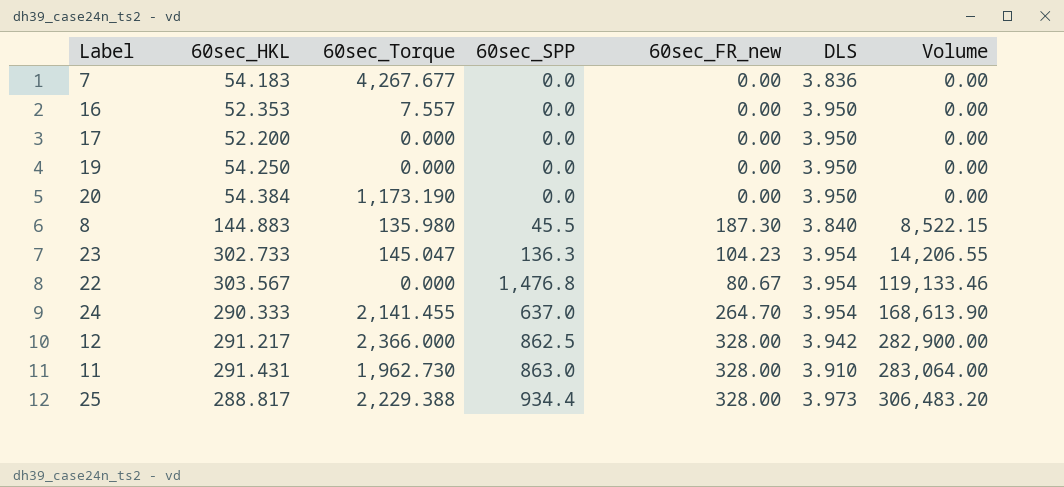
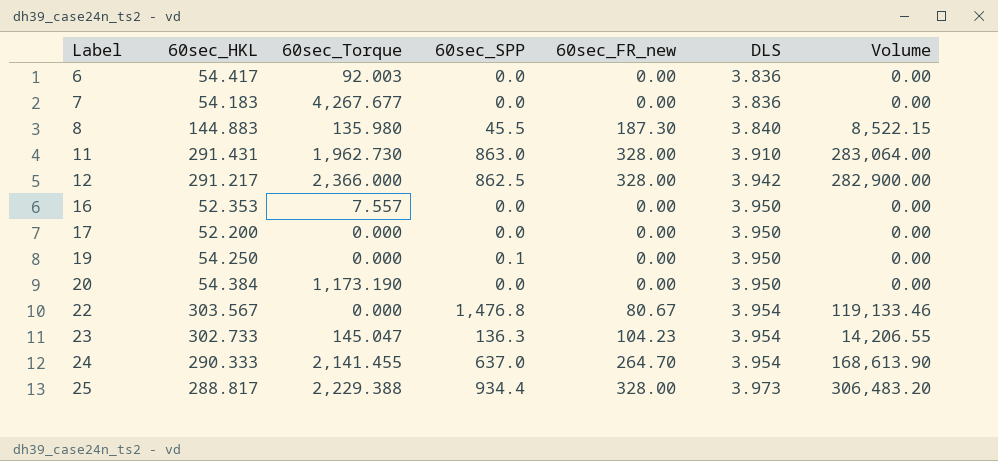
row order: Volume ascending -> Label ascending
row 6: none -> 54.417 | 92.003 | 0.0 | 0.00 | 3.836 | 0.00
19 | 60sec_SPP: 0.0 -> 0.1

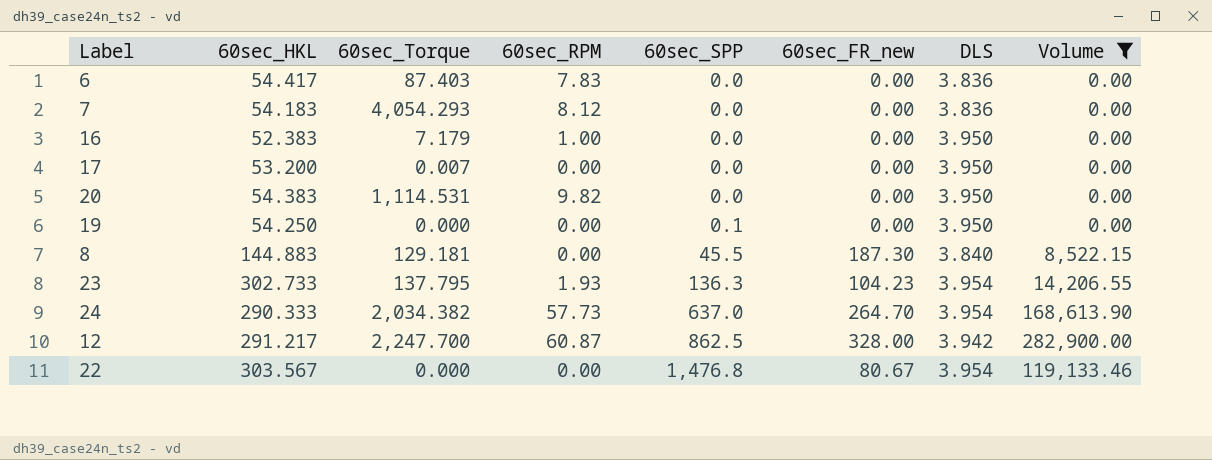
filter: none -> Volume <= 282,900.00
row order: Label ascending -> 60sec_SPP ascending
column 60sec_RPM | position: none -> 4
6 | 60sec_Torque: 92.003 -> 87.403
7 | 60sec_Torque: 4,267.677 -> 4,054.293
16 | 60sec_HKL: 52.353 -> 52.383
16 | 60sec_Torque: 7.557 -> 7.179
17 | 60sec_HKL: 52.200 -> 53.200
17 | 60sec_Torque: 0.000 -> 0.007
20 | 60sec_HKL: 54.384 -> 54.383
20 | 60sec_Torque: 1,173.190 -> 1,114.531
8 | 60sec_Torque: 135.980 -> 129.181
23 | 60sec_Torque: 145.047 -> 137.795
24 | 60sec_Torque: 2,141.455 -> 2,034.382
12 | 60sec_Torque: 2,366.000 -> 2,247.700

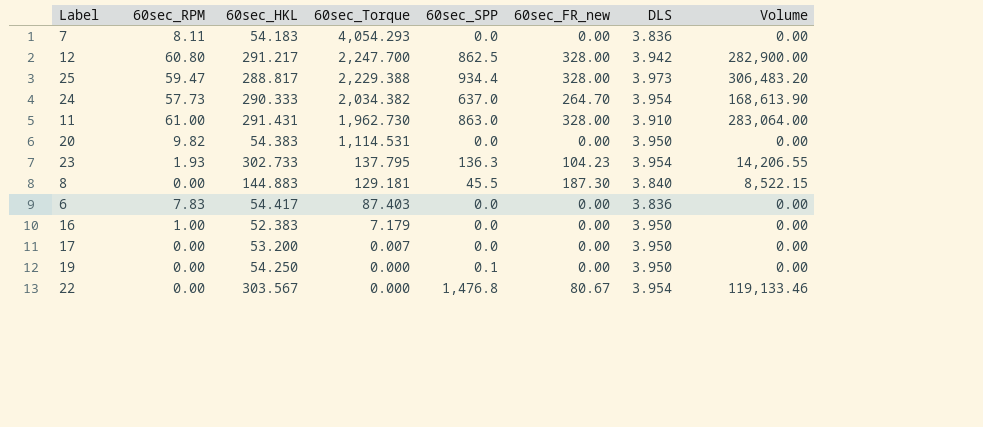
filter: Volume <= 282,900.00 -> none
row order: 60sec_SPP ascending -> 60sec_Torque descending
column 60sec_RPM | position: 4 -> 2
7 | 60sec_RPM: 8.12 -> 8.11
12 | 60sec_RPM: 60.87 -> 60.80

